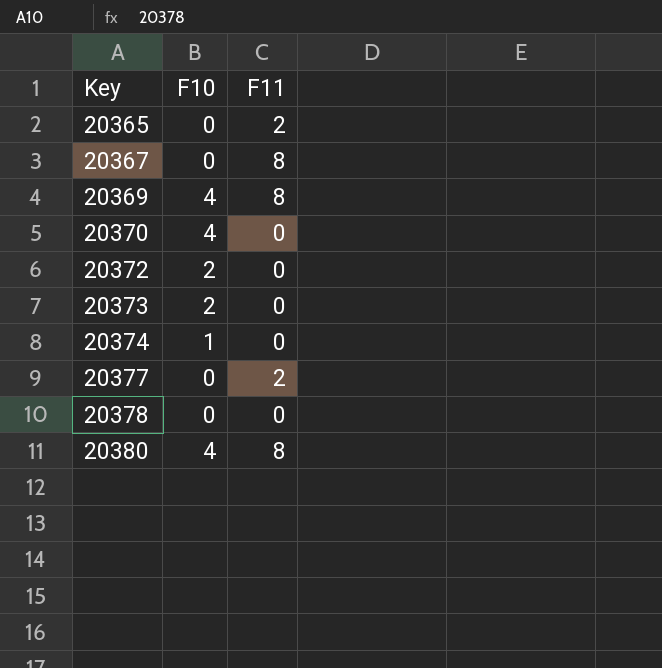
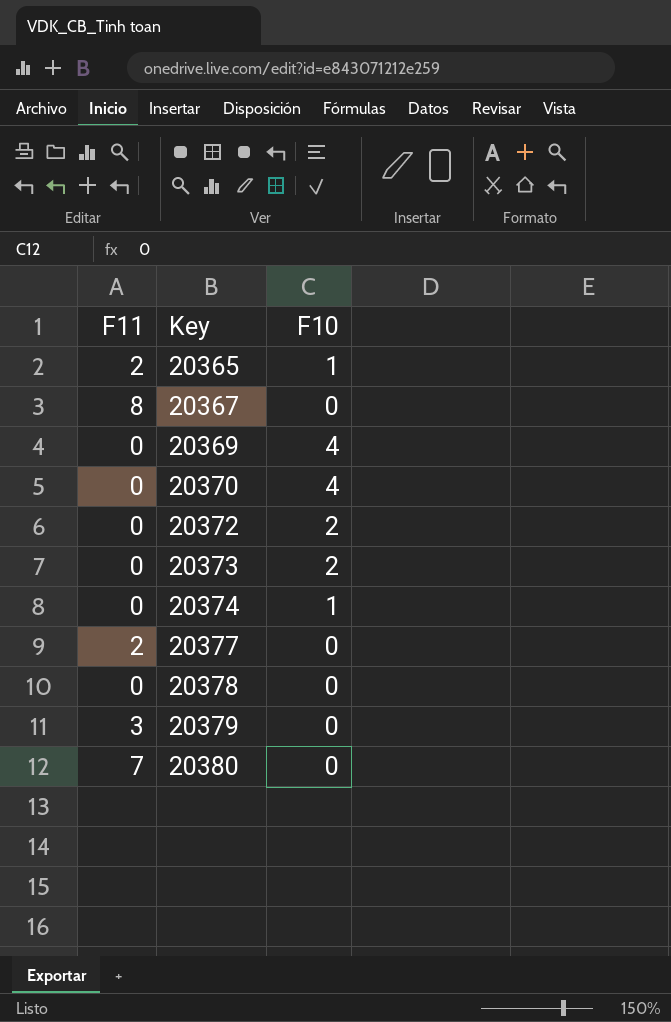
column F11 | position: 3 -> 1
20365 | F10: 0 -> 1
20369 | F11: 8 -> 0
row 20379: none -> 3 | 0
20380 | F11: 8 -> 7
20380 | F10: 4 -> 0

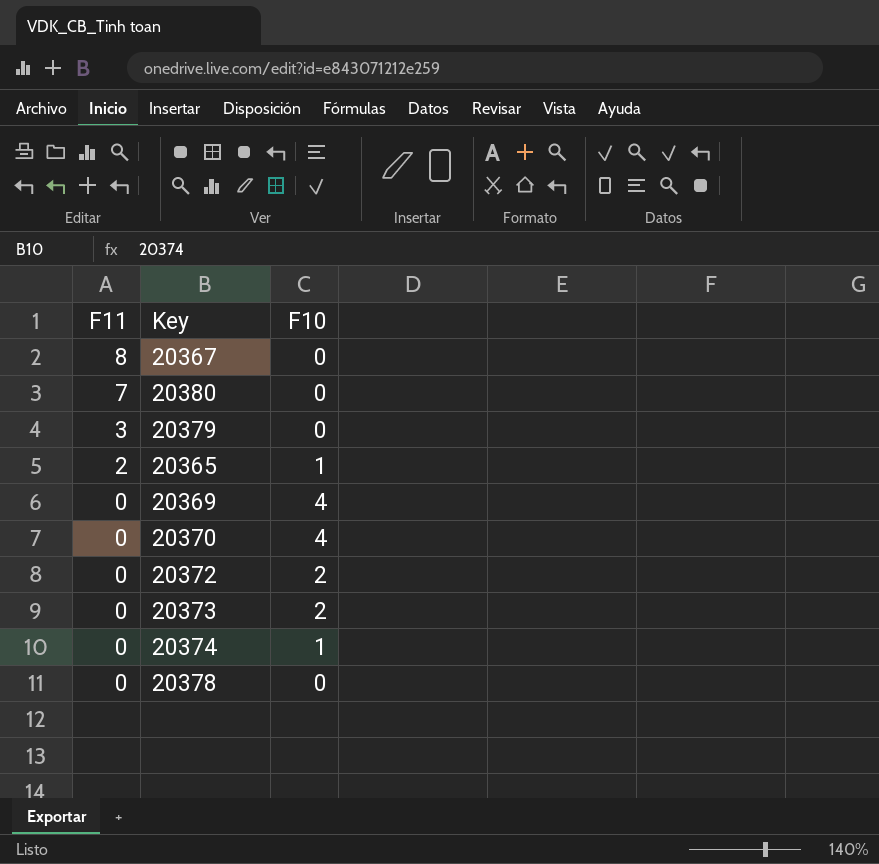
row order: Key ascending -> F11 descending
row 20377: 2 | 0 -> none

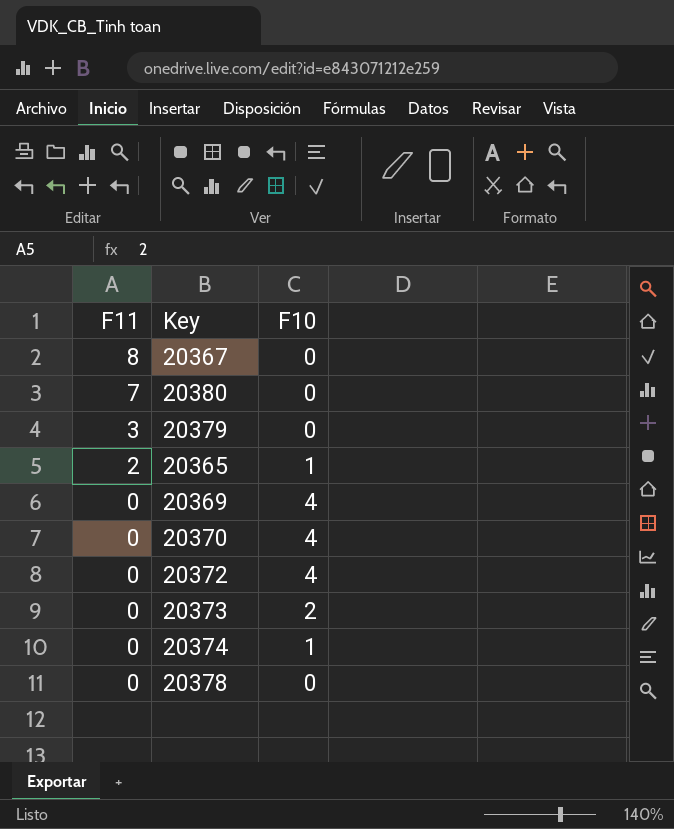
20372 | F10: 2 -> 4

